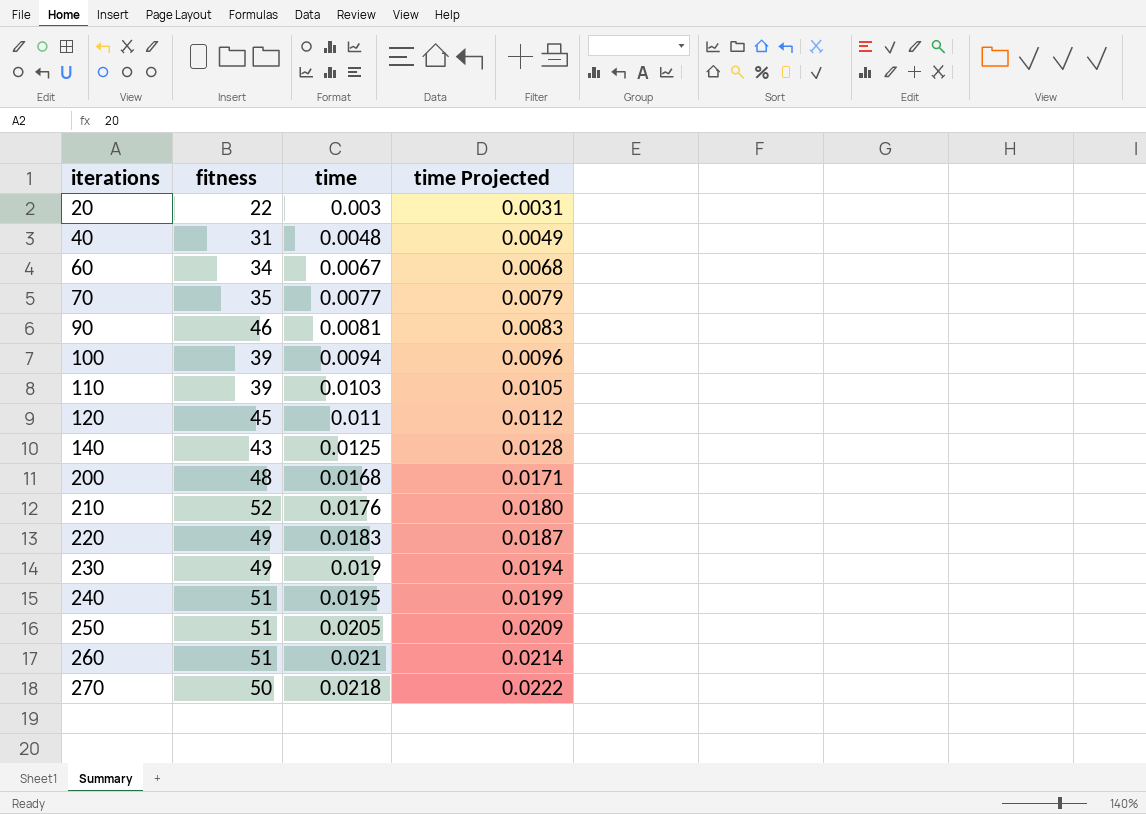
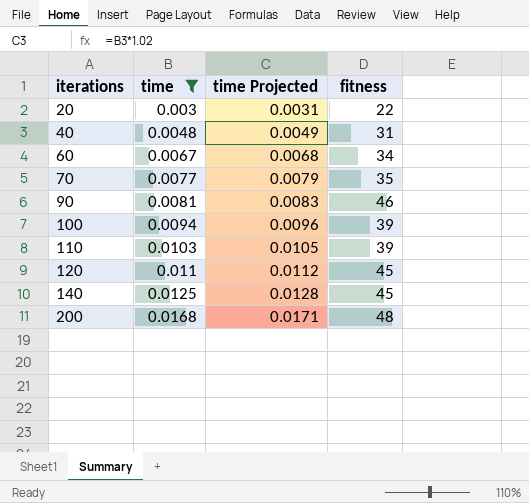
filter: none -> time <= 0.0168
column fitness | position: 2 -> 4
140 | fitness: 43 -> 45

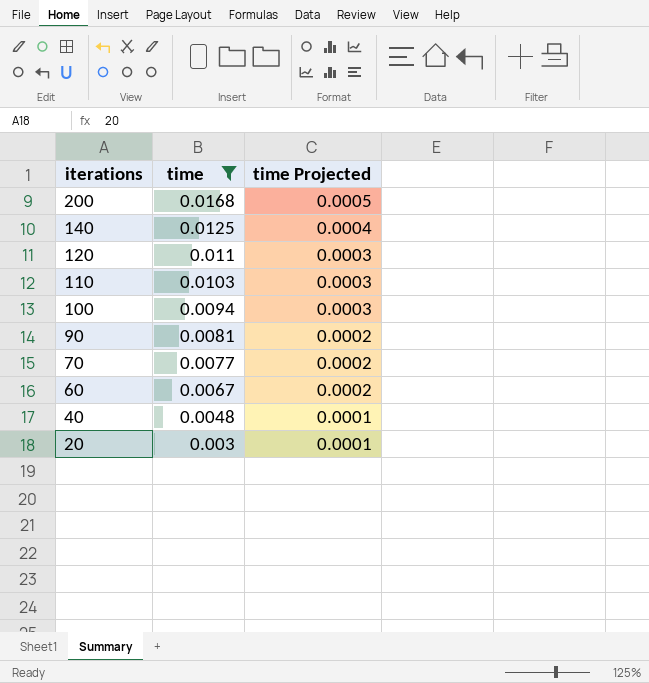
row order: iterations ascending -> iterations descending
column fitness | position: 4 -> none
column time Projected | formula: [time] * 1.02 -> [time] * 0.03

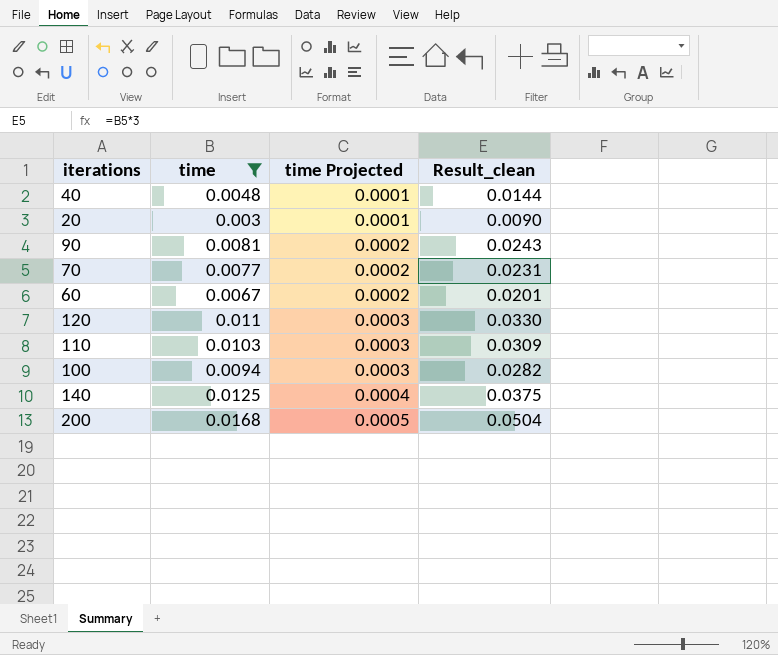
row order: iterations descending -> time Projected ascending
column Result_clean | formula: none -> [time] * 3

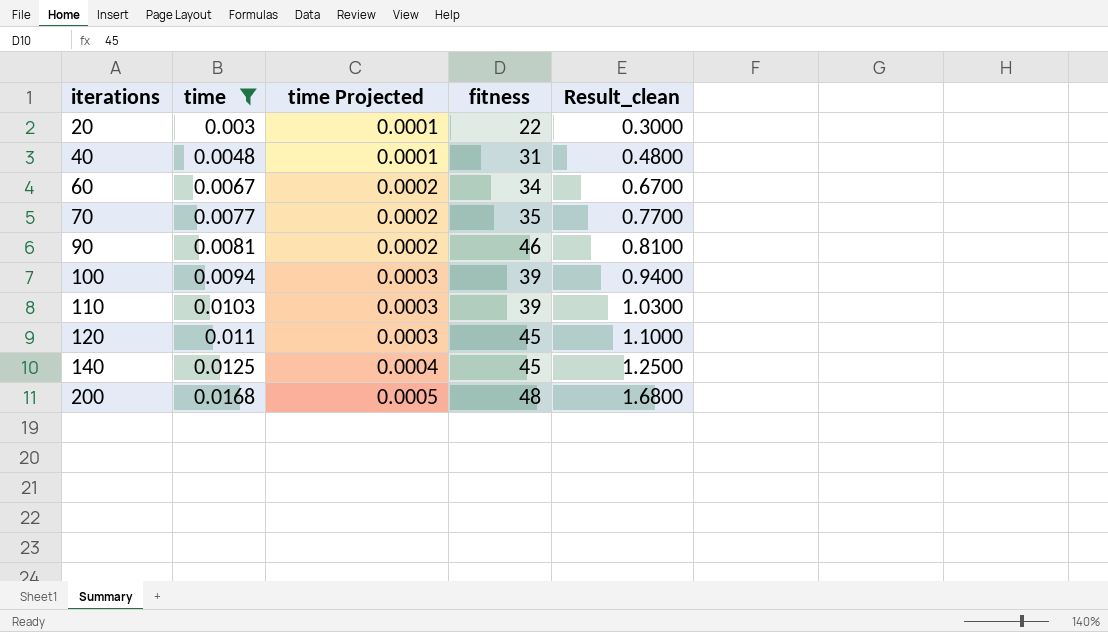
row order: time Projected ascending -> iterations ascending
column fitness | position: none -> 4
column Result_clean | formula: [time] * 3 -> [time] * 100

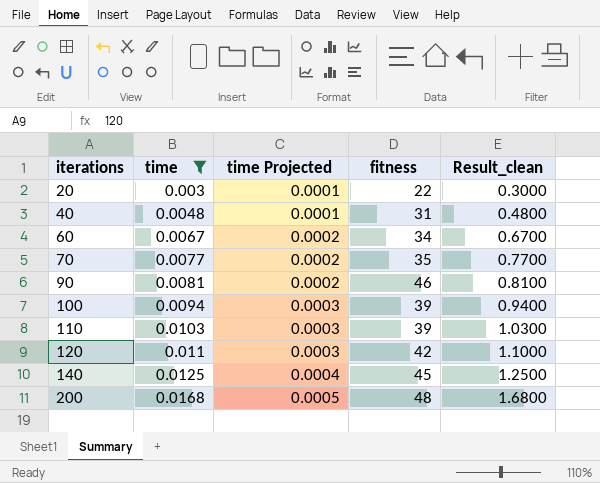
120 | fitness: 45 -> 42

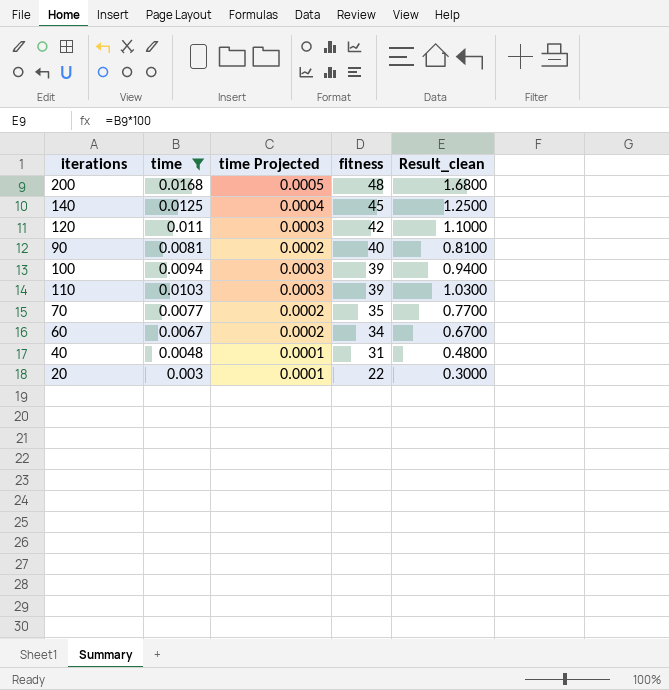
row order: iterations ascending -> fitness descending
90 | fitness: 46 -> 40

